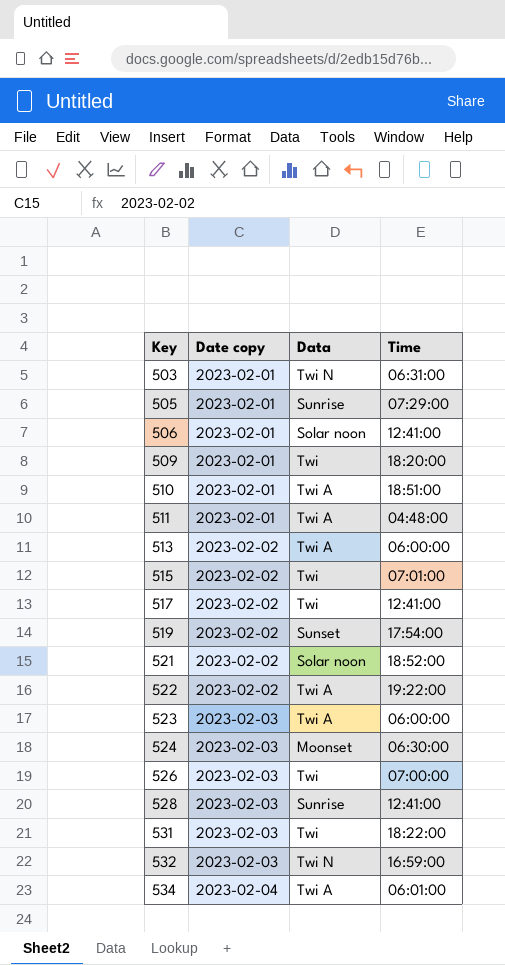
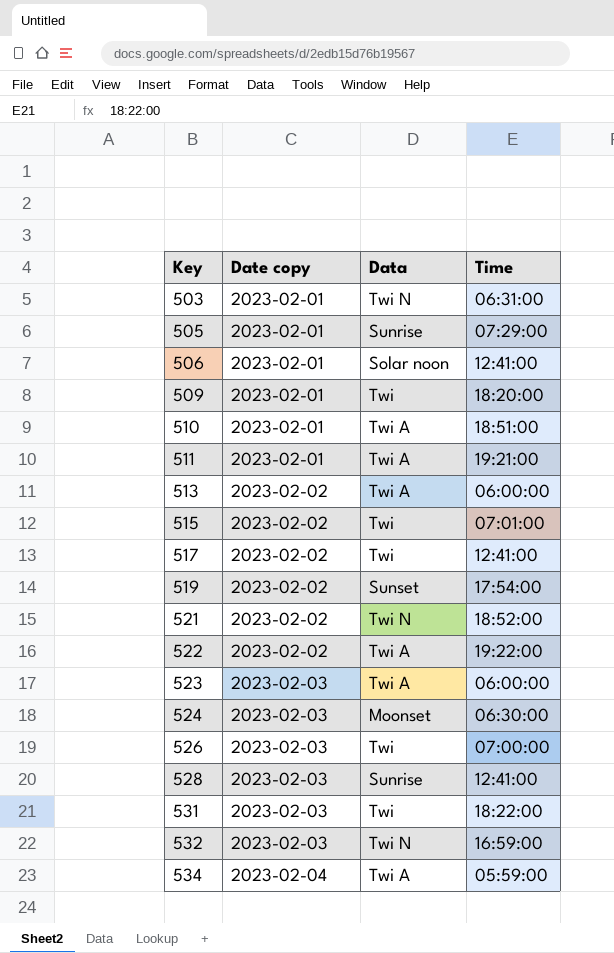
511 | Time: 04:48:00 -> 19:21:00
521 | Data: Solar noon -> Twi N
534 | Time: 06:01:00 -> 05:59:00

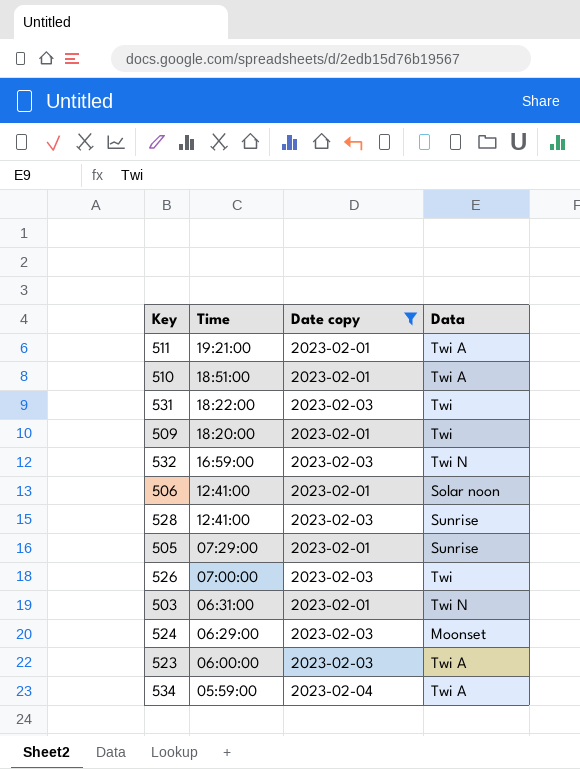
filter: none -> Date copy != 2023-02-02
row order: Key ascending -> Time descending
column Time | position: 4 -> 2
524 | Time: 06:30:00 -> 06:29:00

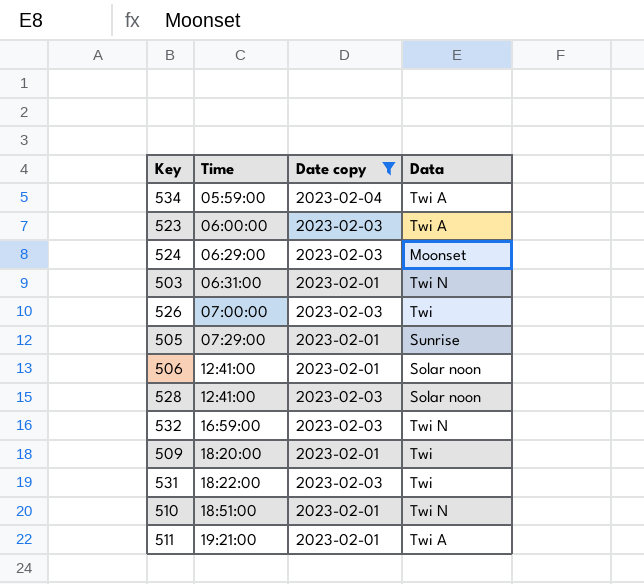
row order: Time descending -> Time ascending
528 | Data: Sunrise -> Solar noon
510 | Data: Twi A -> Twi N

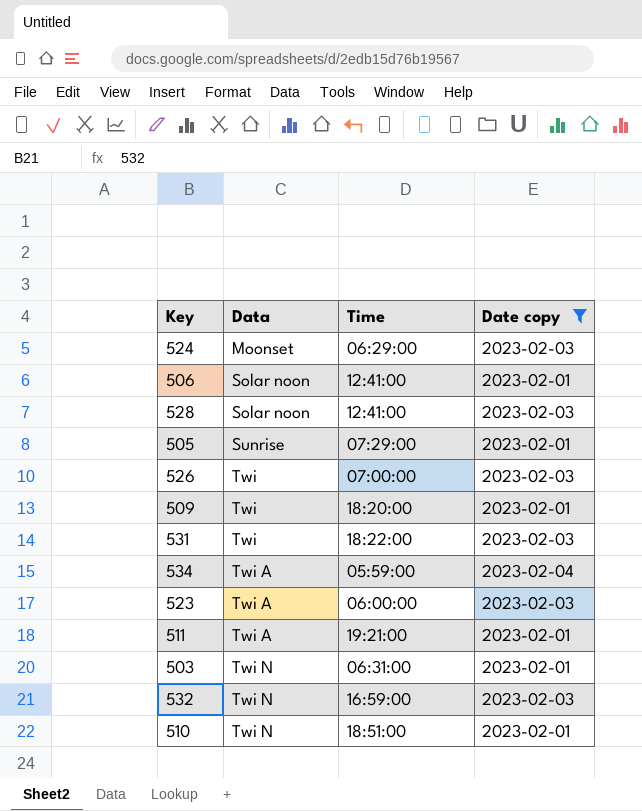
row order: Time ascending -> Data ascending
column Data | position: 4 -> 2

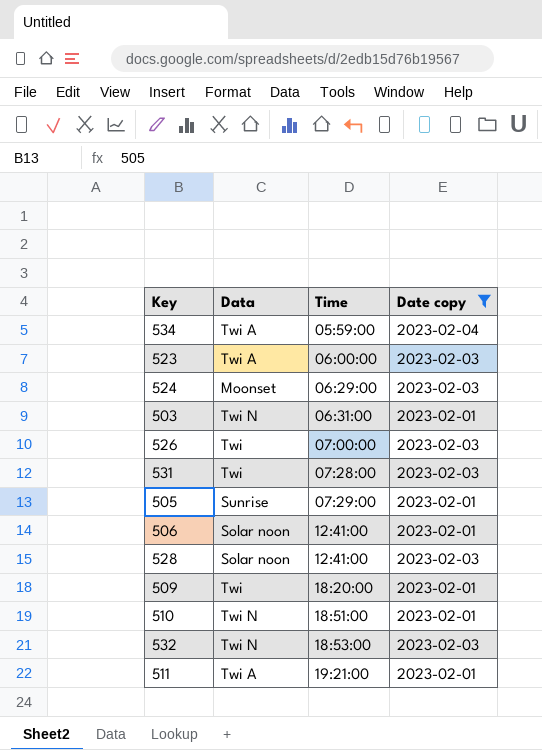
row order: Data ascending -> Time ascending
531 | Time: 18:22:00 -> 07:28:00
532 | Time: 16:59:00 -> 18:53:00

